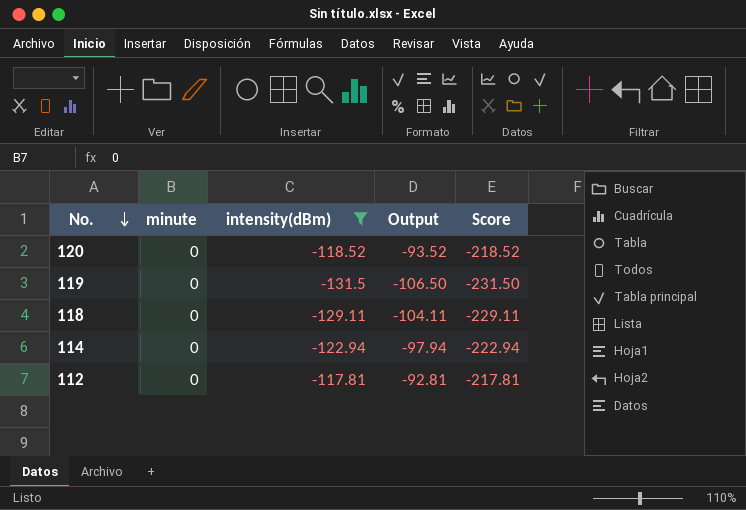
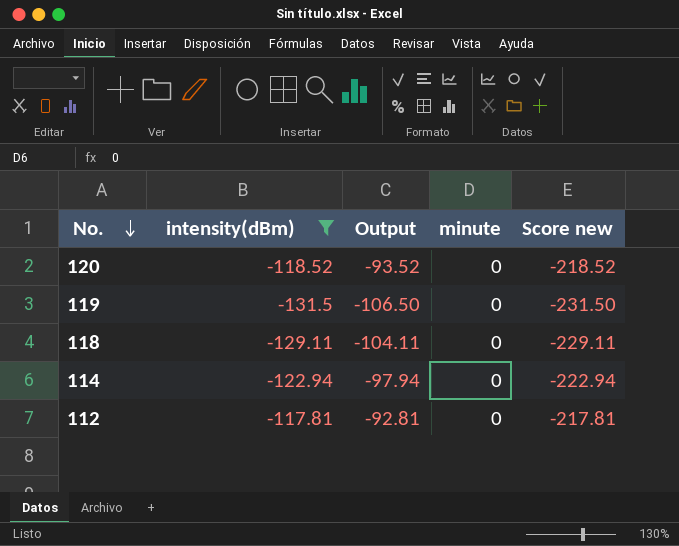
column minute | position: 2 -> 4
column name: Score -> Score new

